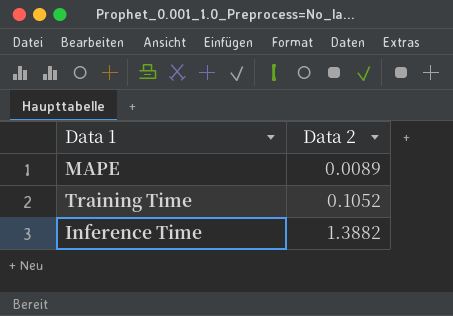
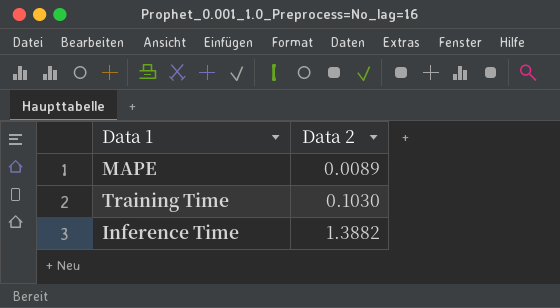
Training Time | Data 2: 0.1052 -> 0.1030

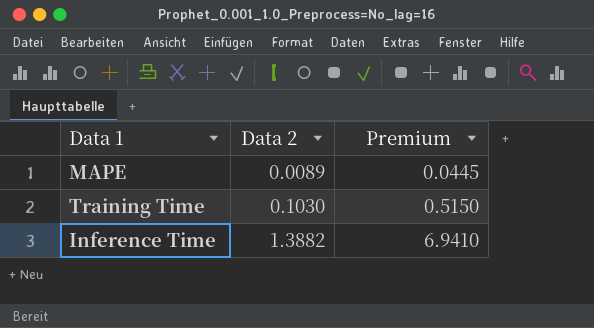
column Premium | formula: none -> [Data 2] * 5

